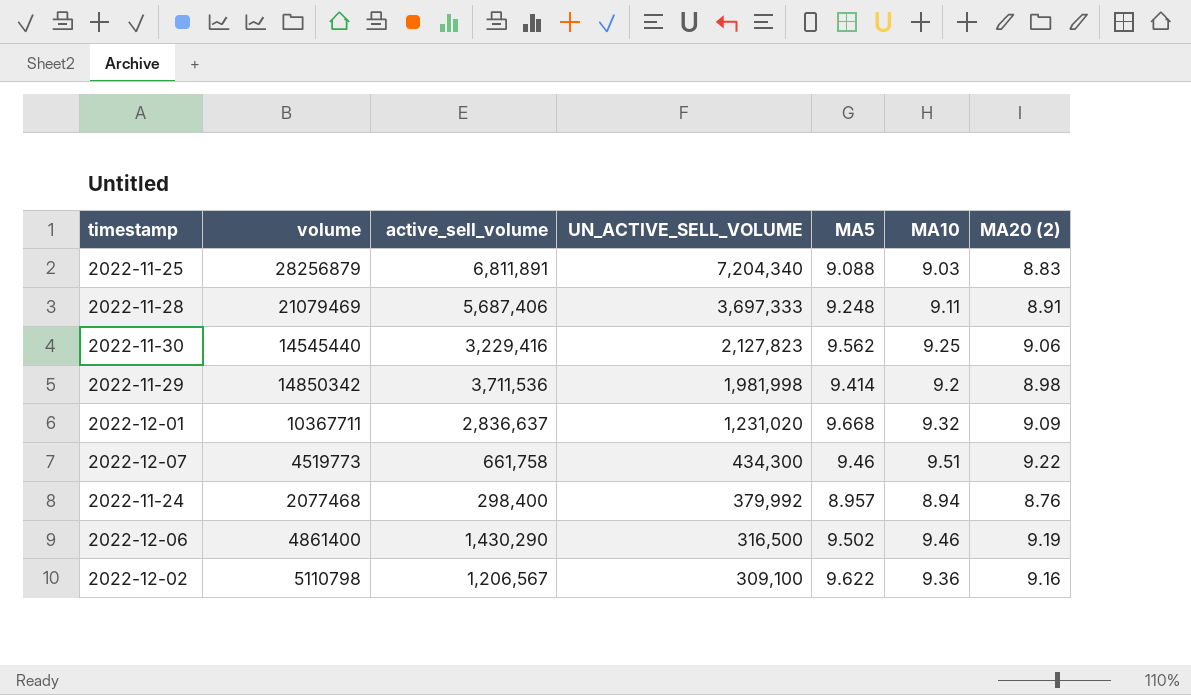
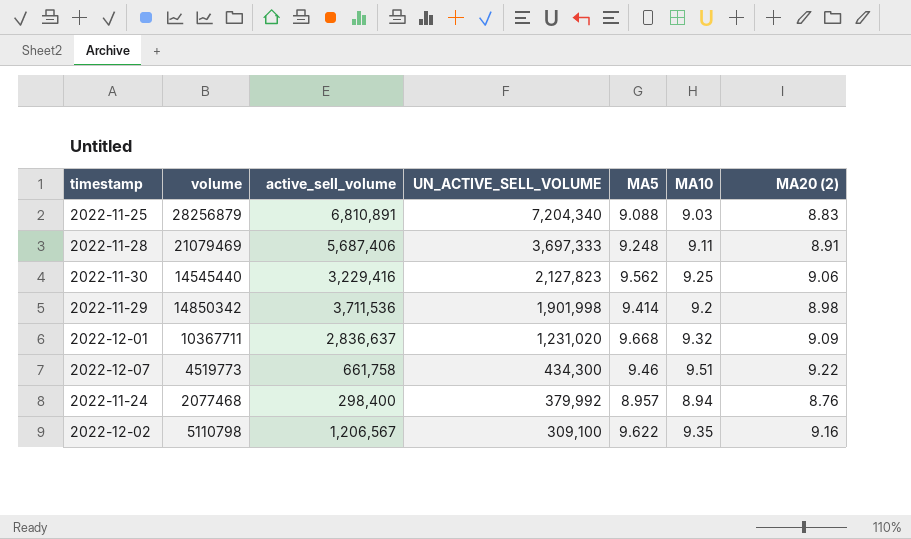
row 2022-12-06: 4861400 | 1,430,290 | 316,500 | 9.502 | 9.46 | 9.19 -> none
2022-11-25 | active_sell_volume: 6,811,891 -> 6,810,891
2022-11-29 | UN_ACTIVE_SELL_VOLUME: 1,981,998 -> 1,901,998
2022-12-02 | MA10: 9.36 -> 9.35

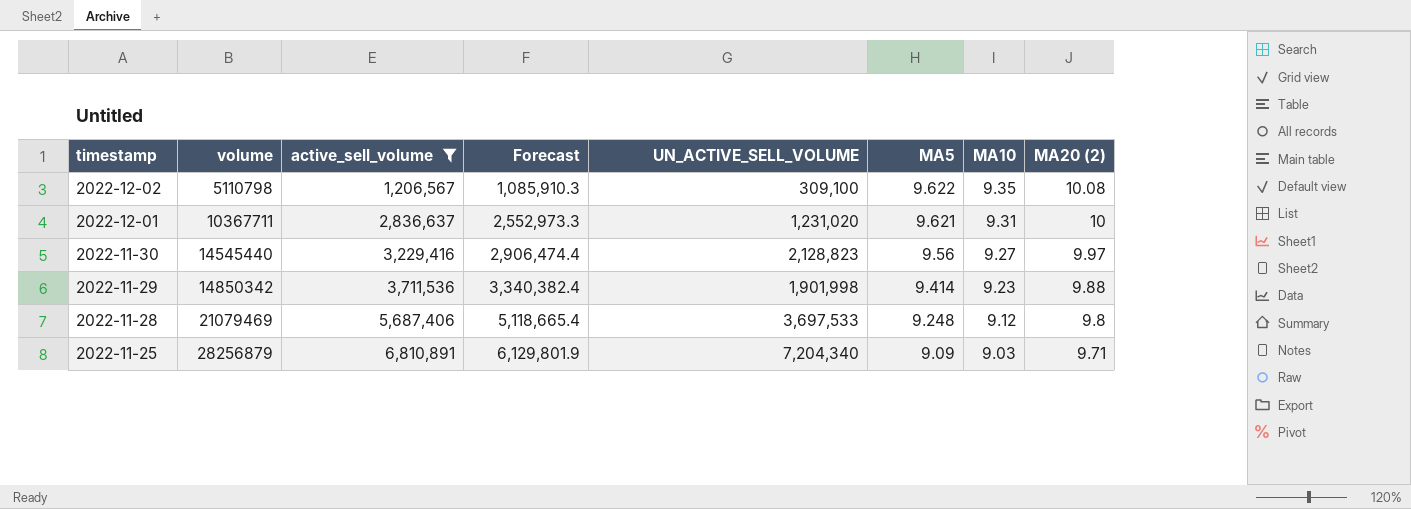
filter: none -> active_sell_volume >= 1,206,567
row order: UN_ACTIVE_SELL_VOLUME descending -> timestamp descending
column Forecast | formula: none -> [active_sell_volume] * 0.9
2022-12-02 | MA20 (2): 9.16 -> 10.08
2022-12-01 | MA5: 9.668 -> 9.621
2022-12-01 | MA10: 9.32 -> 9.31
2022-12-01 | MA20 (2): 9.09 -> 10
2022-11-30 | UN_ACTIVE_SELL_VOLUME: 2,127,823 -> 2,128,823
2022-11-30 | MA5: 9.562 -> 9.56
2022-11-30 | MA10: 9.25 -> 9.27
2022-11-30 | MA20 (2): 9.06 -> 9.97
2022-11-29 | MA10: 9.2 -> 9.23
2022-11-29 | MA20 (2): 8.98 -> 9.88
2022-11-28 | UN_ACTIVE_SELL_VOLUME: 3,697,333 -> 3,697,533
2022-11-28 | MA10: 9.11 -> 9.12
2022-11-28 | MA20 (2): 8.91 -> 9.8
2022-11-25 | MA5: 9.088 -> 9.09
2022-11-25 | MA20 (2): 8.83 -> 9.71

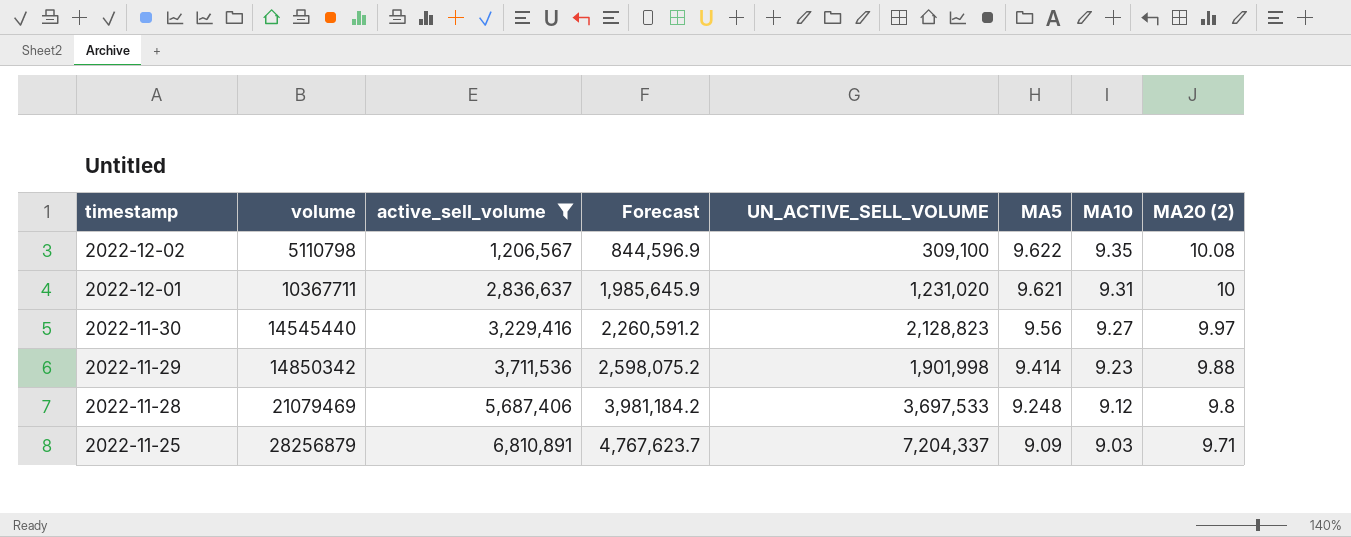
column Forecast | formula: [active_sell_volume] * 0.9 -> [active_sell_volume] * 0.7
2022-11-25 | UN_ACTIVE_SELL_VOLUME: 7,204,340 -> 7,204,337

